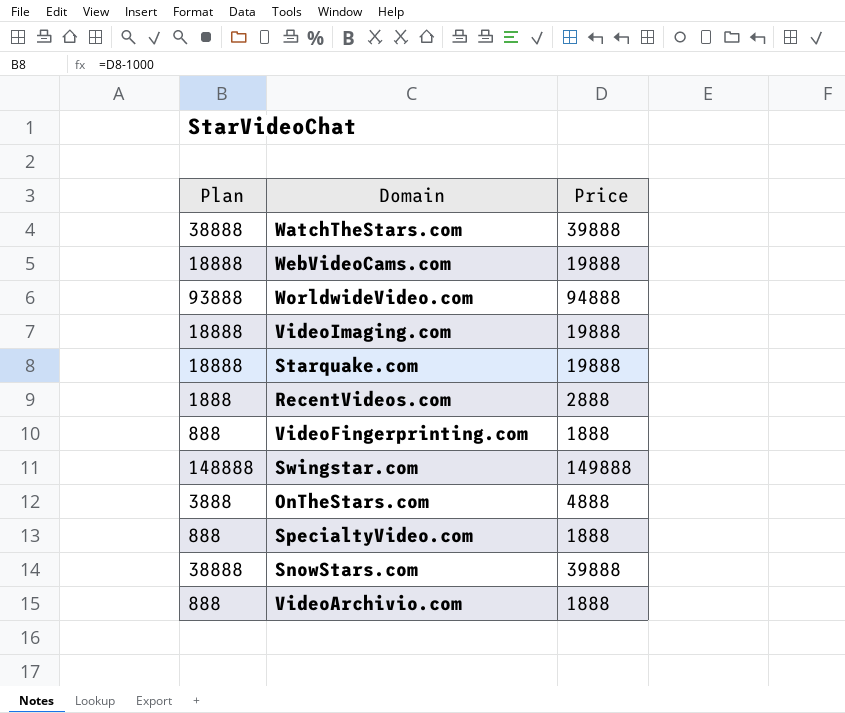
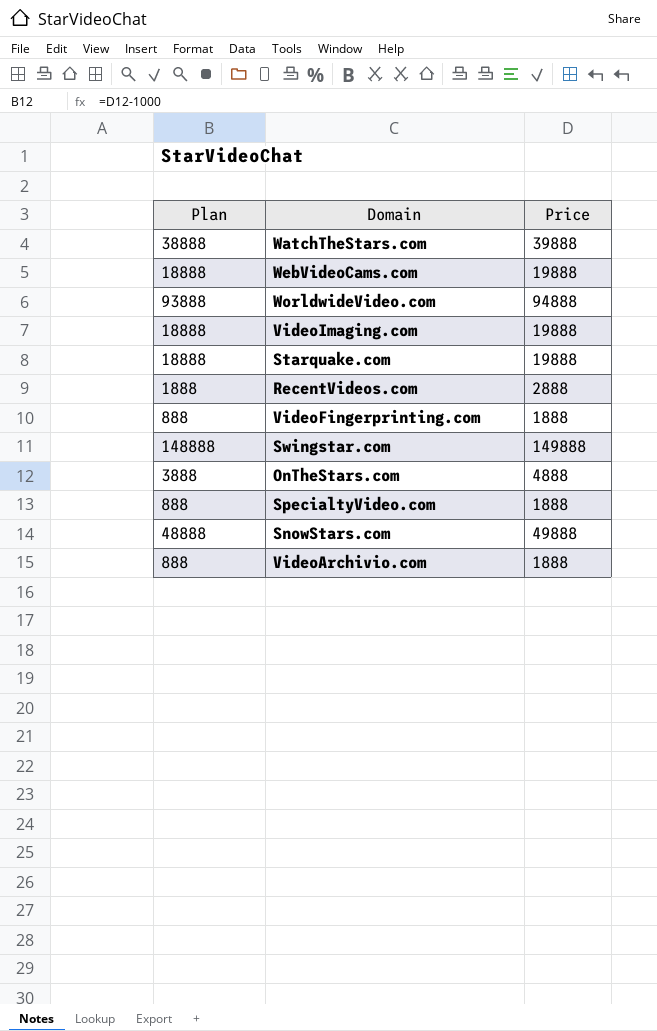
SnowStars.com | Plan: 38888 -> 48888
SnowStars.com | Price: 39888 -> 49888

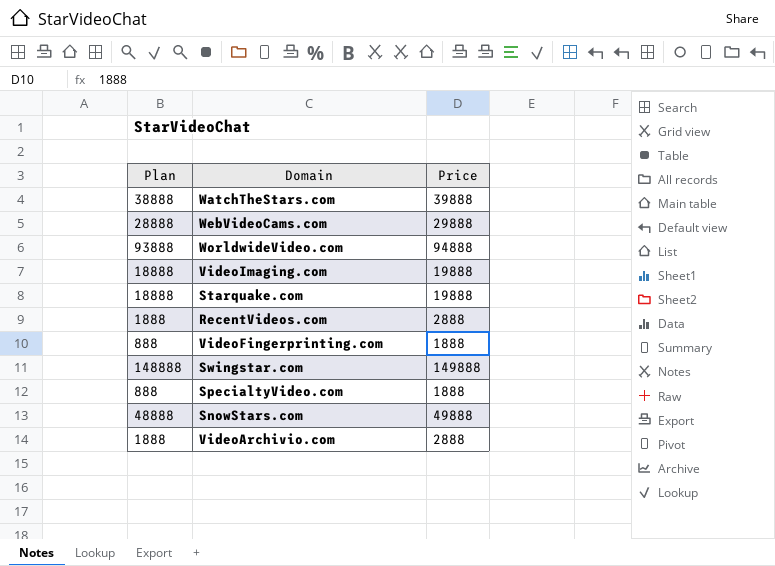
row OnTheStars.com: 3888 | 4888 -> none
WebVideoCams.com | Plan: 18888 -> 28888
WebVideoCams.com | Price: 19888 -> 29888
VideoArchivio.com | Plan: 888 -> 1888
VideoArchivio.com | Price: 1888 -> 2888

